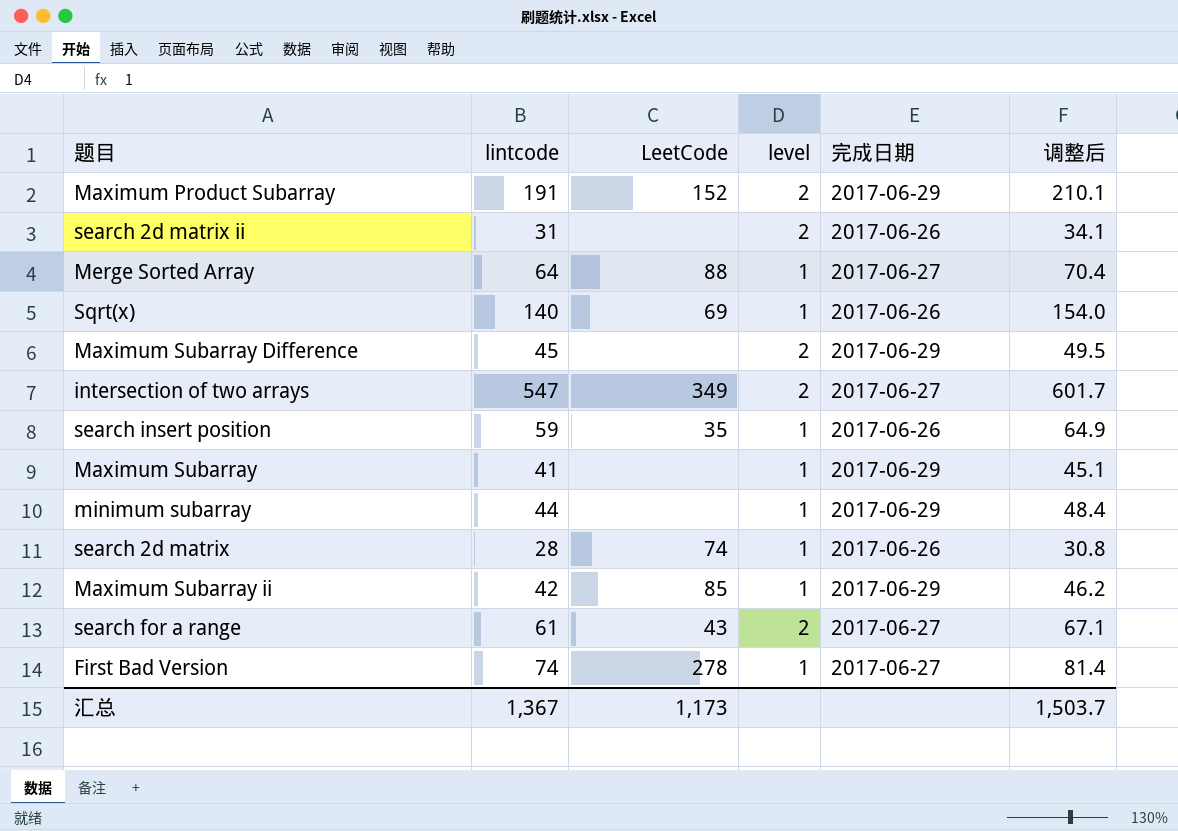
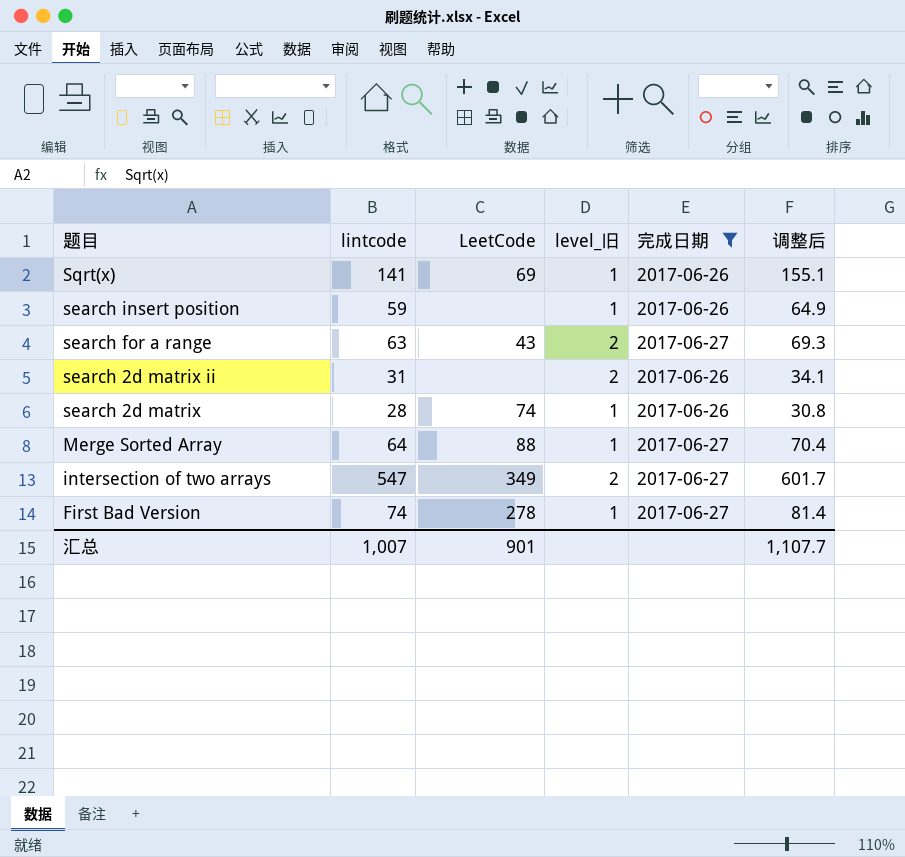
filter: none -> 完成日期 != 2017-06-29
row order: none -> 题目 descending
column name: level -> level_旧
Sqrt(x) | lintcode: 140 -> 141
Sqrt(x) | 调整后: 154.0 -> 155.1
search insert position | LeetCode: 35 -> none
search for a range | lintcode: 61 -> 63
search for a range | 调整后: 67.1 -> 69.3
汇总 | lintcode: 1,367 -> 1,007
汇总 | LeetCode: 1,173 -> 901
汇总 | 调整后: 1,503.7 -> 1,107.7

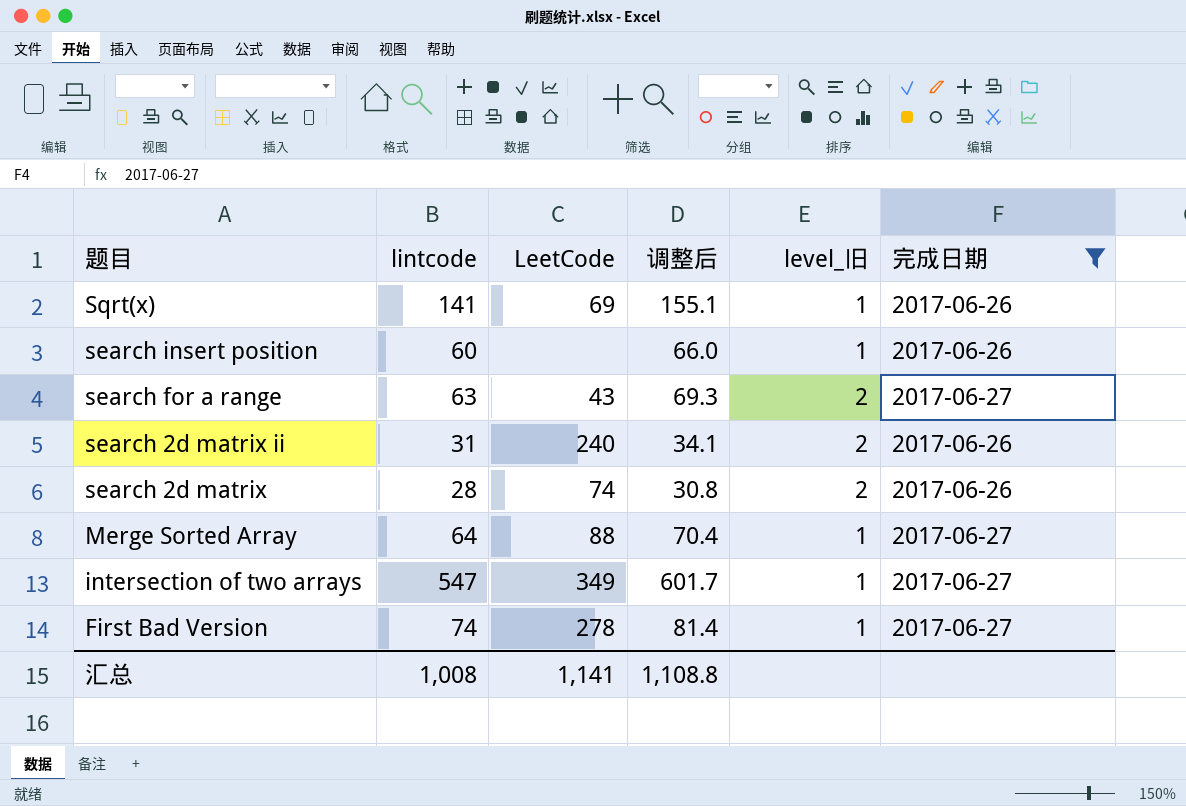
column 调整后 | position: 6 -> 4
search insert position | lintcode: 59 -> 60
search insert position | 调整后: 64.9 -> 66.0
search 2d matrix ii | LeetCode: none -> 240
search 2d matrix | level_旧: 1 -> 2
intersection of two arrays | level_旧: 2 -> 1
汇总 | lintcode: 1,007 -> 1,008
汇总 | LeetCode: 901 -> 1,141
汇总 | 调整后: 1,107.7 -> 1,108.8

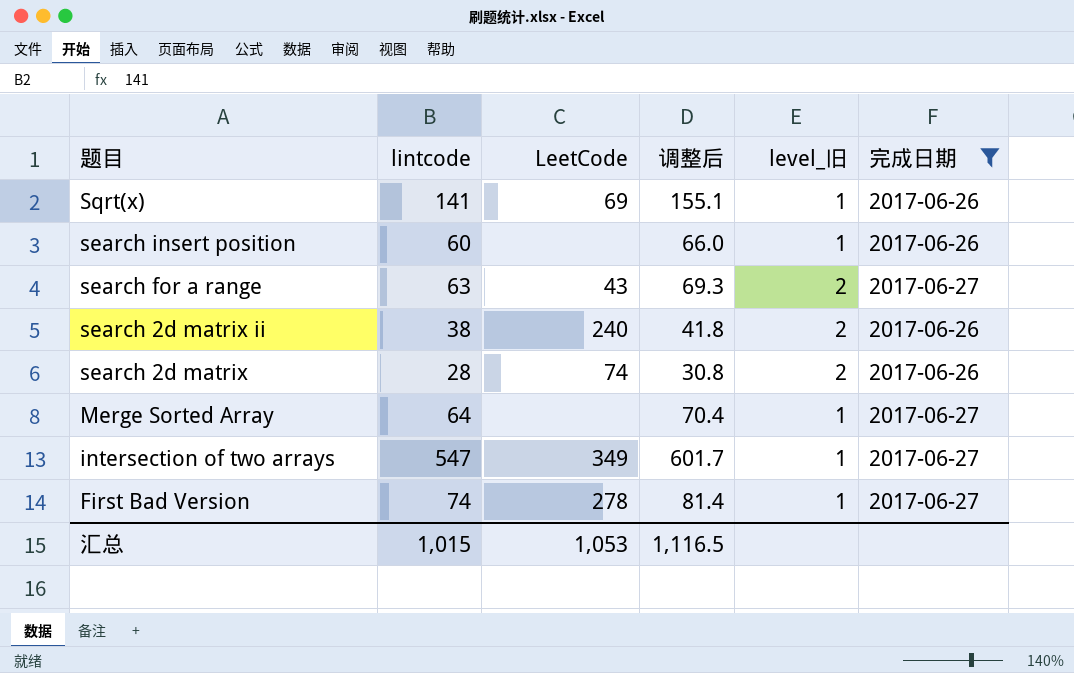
search 2d matrix ii | lintcode: 31 -> 38
search 2d matrix ii | 调整后: 34.1 -> 41.8
Merge Sorted Array | LeetCode: 88 -> none
汇总 | lintcode: 1,008 -> 1,015
汇总 | LeetCode: 1,141 -> 1,053
汇总 | 调整后: 1,108.8 -> 1,116.5

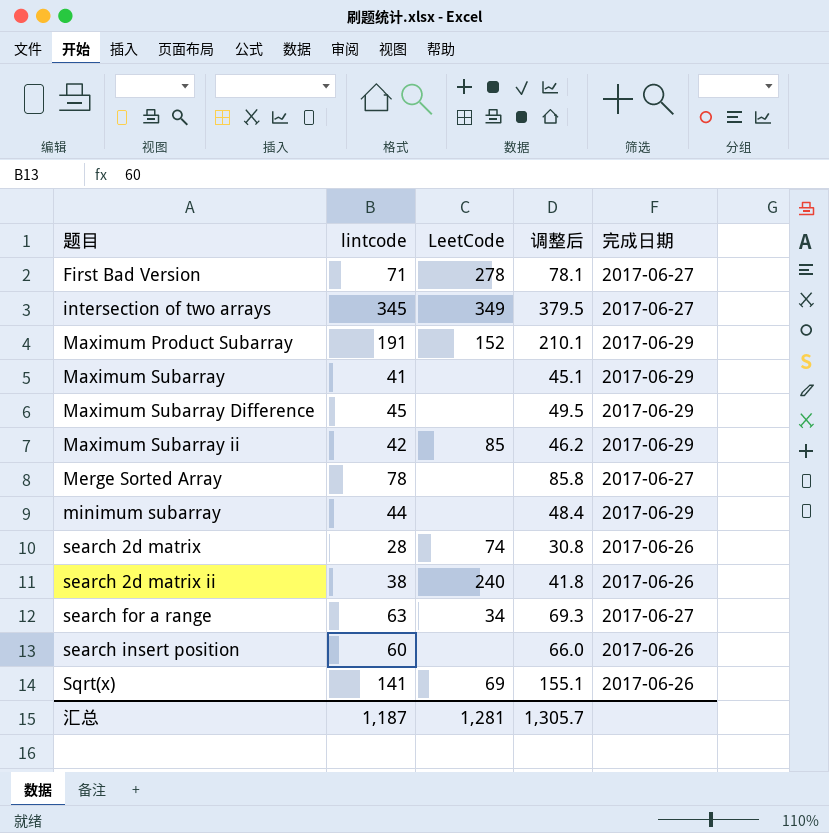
filter: 完成日期 != 2017-06-29 -> none
row order: 题目 descending -> 题目 ascending
column level_旧 | position: 5 -> none
First Bad Version | lintcode: 74 -> 71
First Bad Version | 调整后: 81.4 -> 78.1
intersection of two arrays | lintcode: 547 -> 345
intersection of two arrays | 调整后: 601.7 -> 379.5
Merge Sorted Array | lintcode: 64 -> 78
Merge Sorted Array | 调整后: 70.4 -> 85.8
search for a range | LeetCode: 43 -> 34
汇总 | lintcode: 1,015 -> 1,187
汇总 | LeetCode: 1,053 -> 1,281
汇总 | 调整后: 1,116.5 -> 1,305.7

